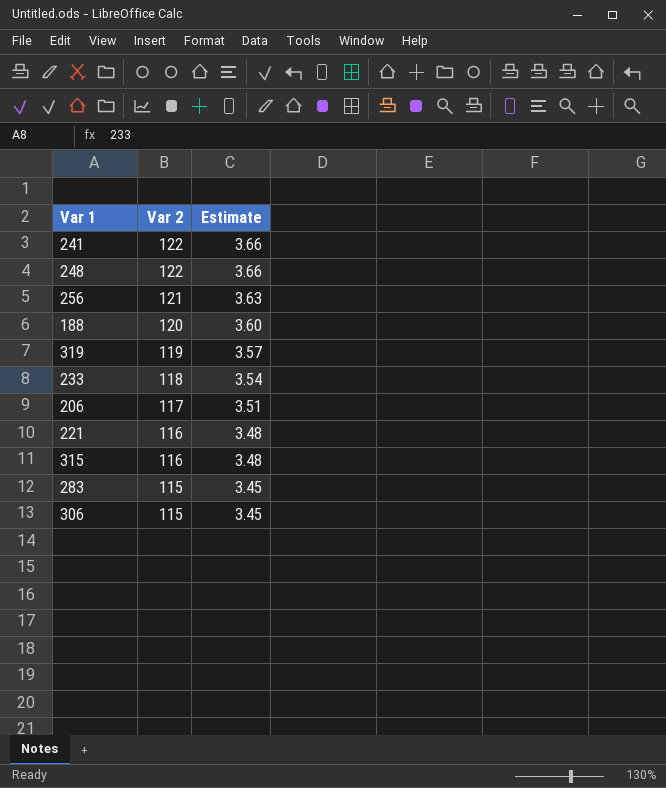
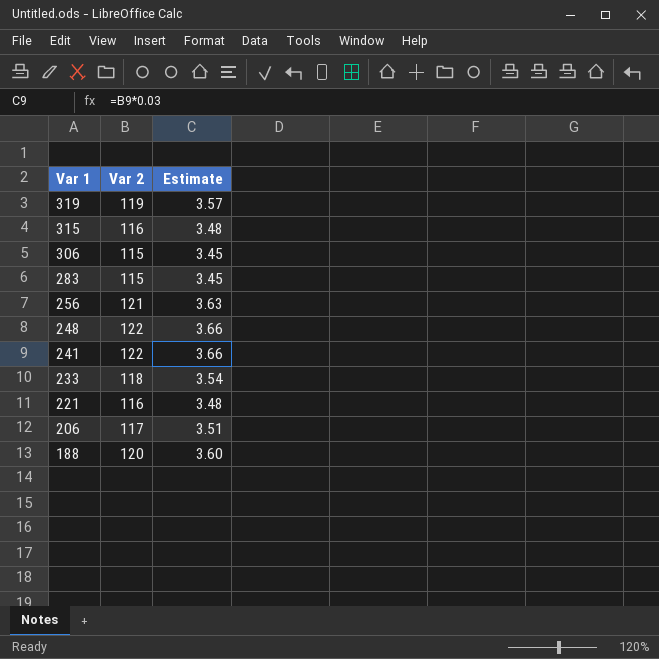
row order: Var 2 descending -> Var 1 descending

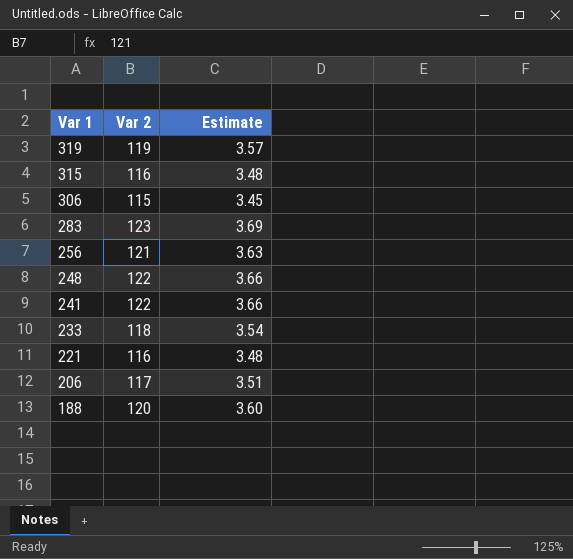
283 | Var 2: 115 -> 123
283 | Estimate: 3.45 -> 3.69

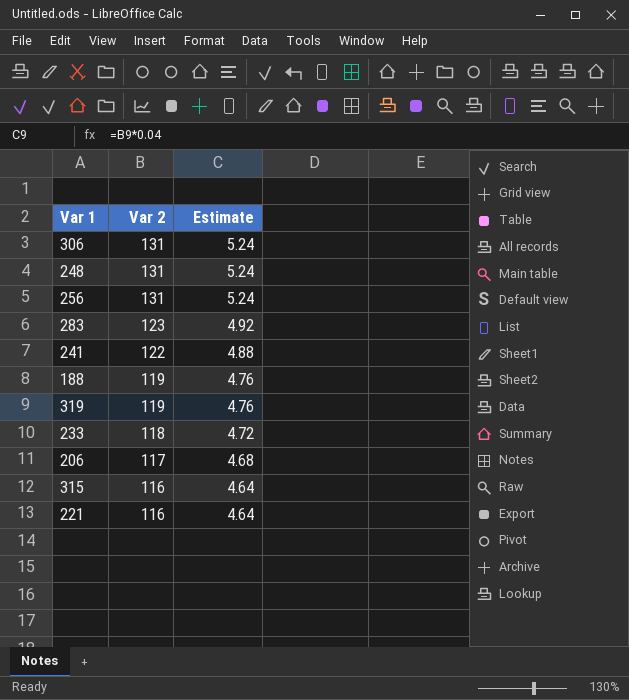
row order: Var 1 descending -> Var 2 descending
column Estimate | formula: [Var 2] * 0.03 -> [Var 2] * 0.04
306 | Var 2: 115 -> 131
248 | Var 2: 122 -> 131
256 | Var 2: 121 -> 131
188 | Var 2: 120 -> 119

